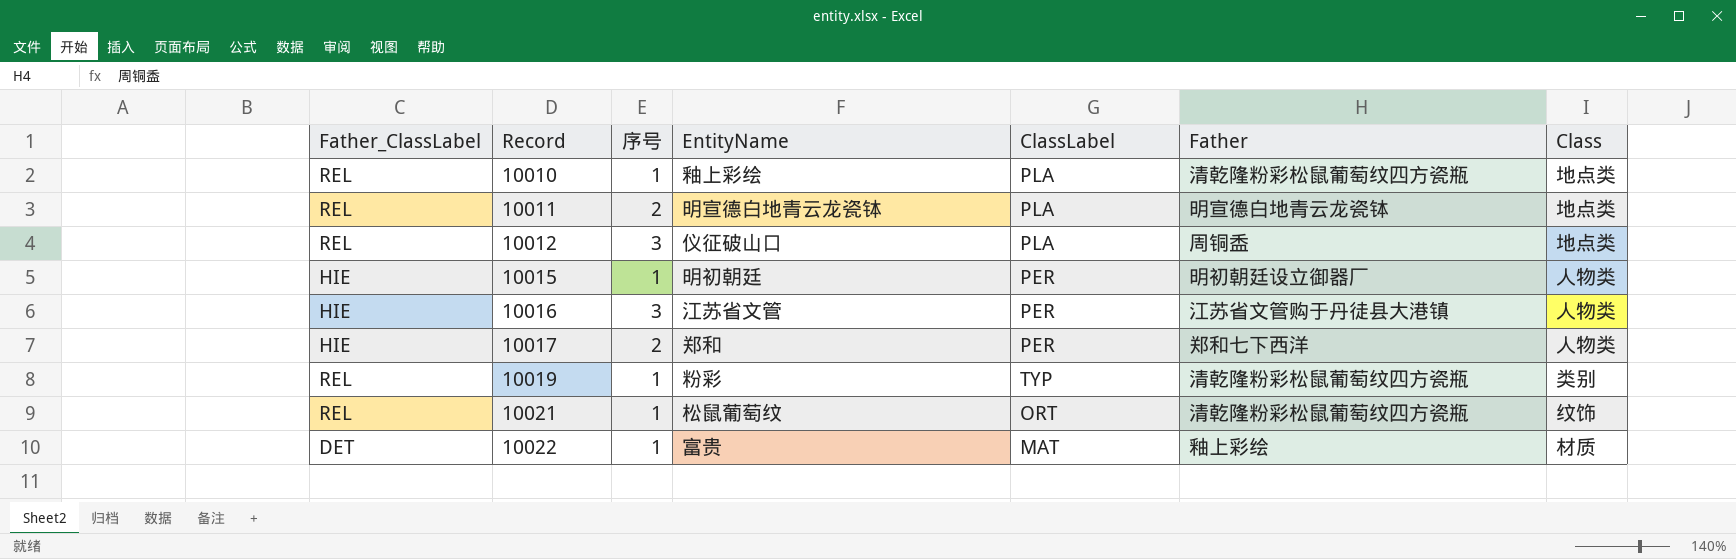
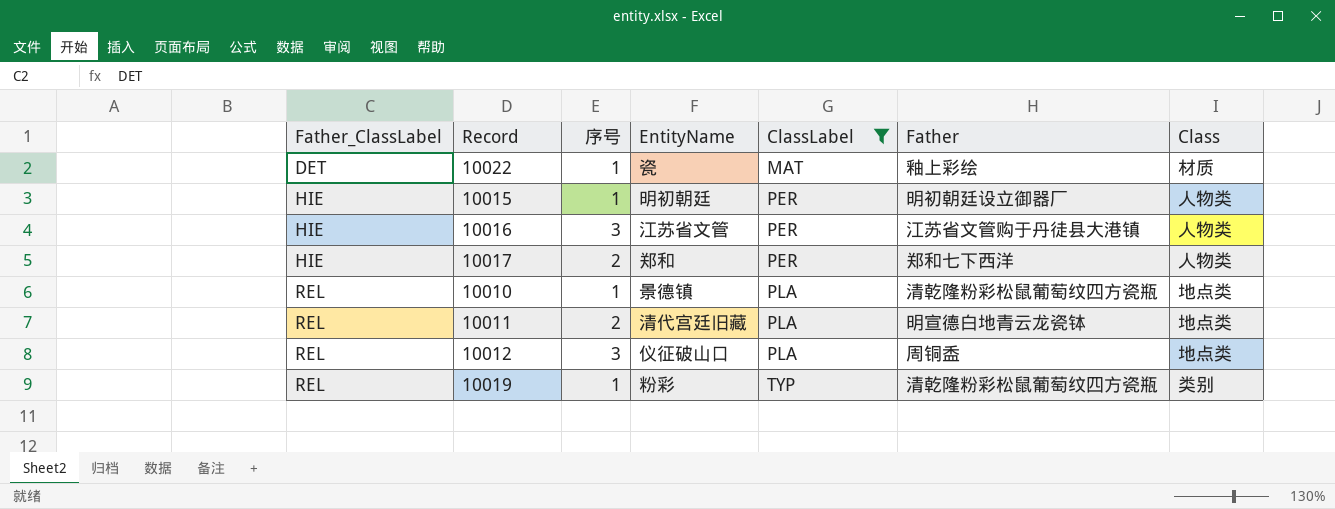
filter: none -> ClassLabel != ORT
row order: Record ascending -> Father_ClassLabel ascending
10022 | EntityName: 富贵 -> 瓷
10010 | EntityName: 釉上彩绘 -> 景德镇
10011 | EntityName: 明宣德白地青云龙瓷钵 -> 清代宫廷旧藏

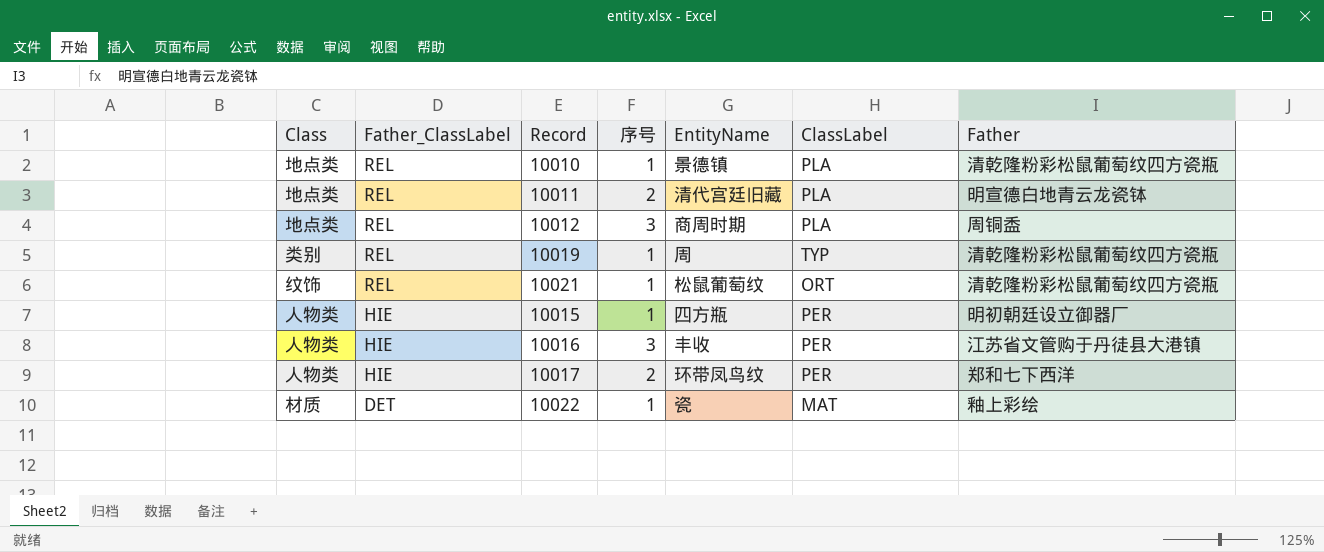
filter: ClassLabel != ORT -> none
row order: Father_ClassLabel ascending -> Father_ClassLabel descending
column Class | position: 7 -> 1
10012 | EntityName: 仪征破山口 -> 商周时期
10019 | EntityName: 粉彩 -> 周
10015 | EntityName: 明初朝廷 -> 四方瓶
10016 | EntityName: 江苏省文管 -> 丰收
10017 | EntityName: 郑和 -> 环带凤鸟纹

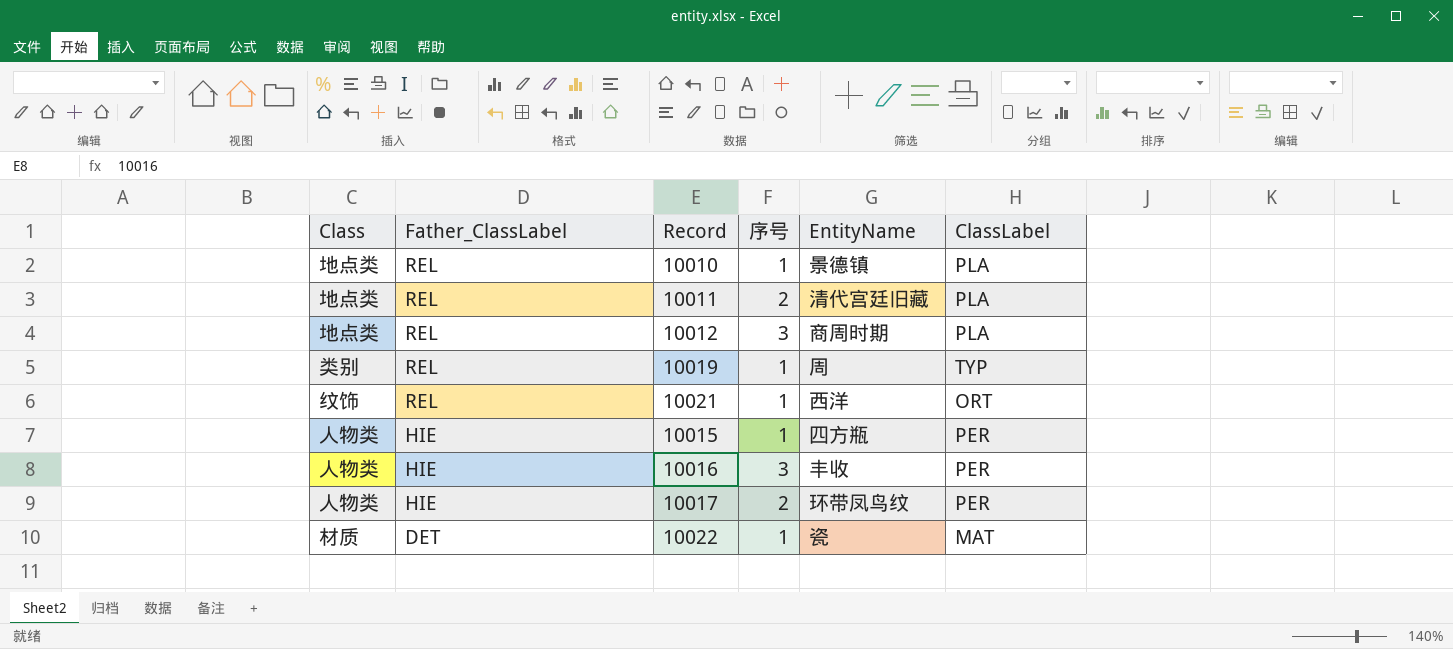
column Father | position: 7 -> none
10021 | EntityName: 松鼠葡萄纹 -> 西洋

